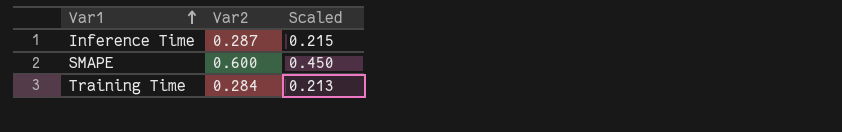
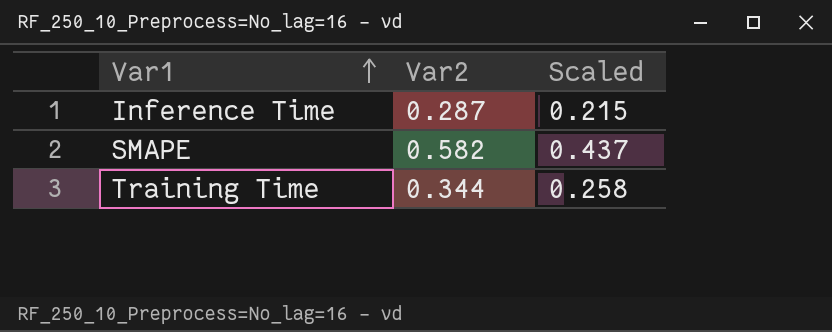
SMAPE | Var2: 0.600 -> 0.582
SMAPE | Scaled: 0.450 -> 0.437
Training Time | Var2: 0.284 -> 0.344
Training Time | Scaled: 0.213 -> 0.258

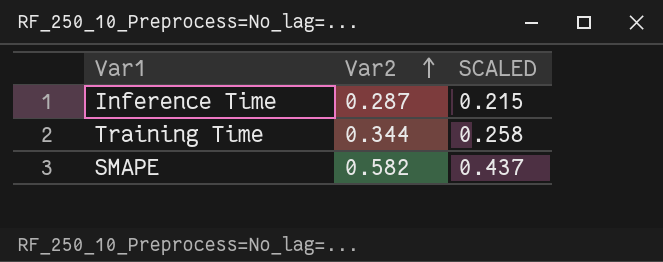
row order: Var1 ascending -> Var2 ascending
column name: Scaled -> SCALED

